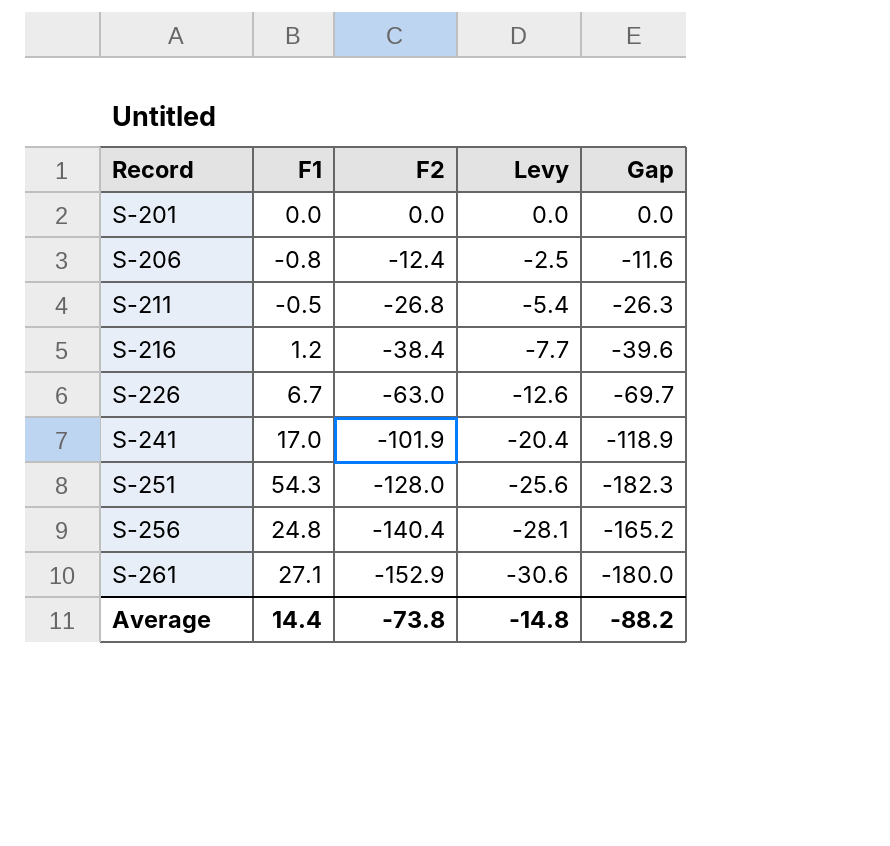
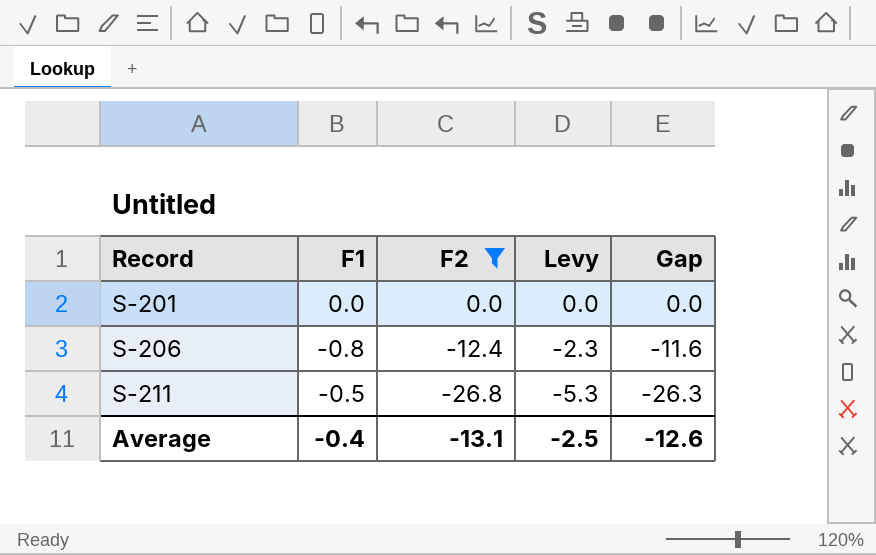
filter: none -> F2 >= -26.8
column Levy | formula: [F2] * 0.2 -> [Gap] * 0.2
Average | F1: 14.4 -> -0.4
Average | F2: -73.8 -> -13.1
Average | Levy: -14.8 -> -2.5
Average | Gap: -88.2 -> -12.6

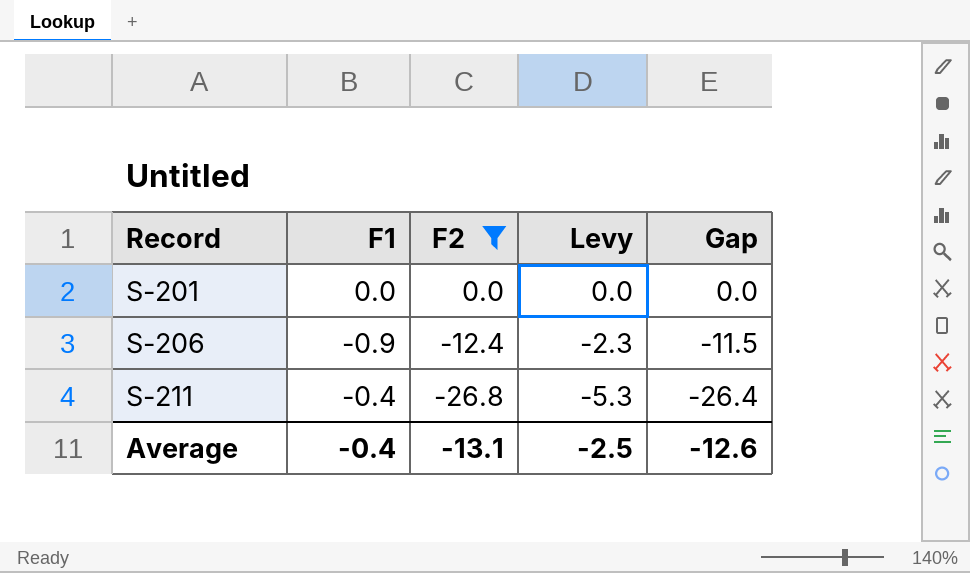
S-206 | F1: -0.8 -> -0.9
S-206 | Gap: -11.6 -> -11.5
S-211 | F1: -0.5 -> -0.4
S-211 | Gap: -26.3 -> -26.4

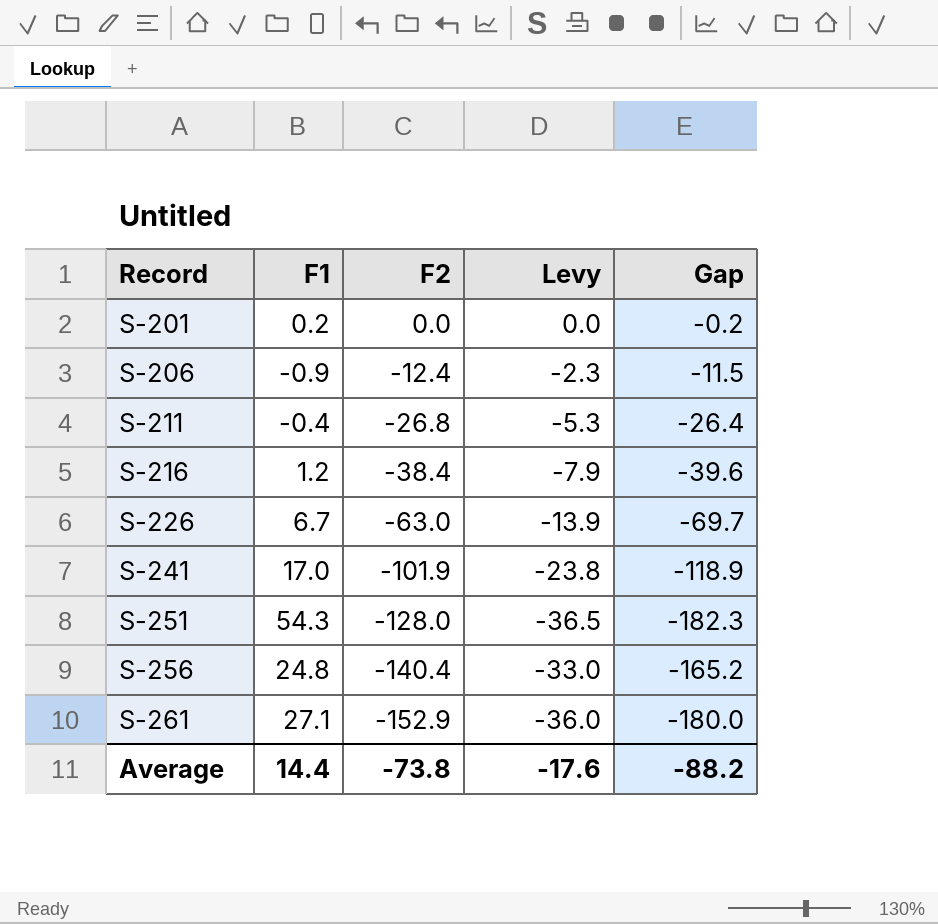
filter: F2 >= -26.8 -> none
S-201 | F1: 0.0 -> 0.2
S-201 | Gap: 0.0 -> -0.2
Average | F1: -0.4 -> 14.4
Average | F2: -13.1 -> -73.8
Average | Levy: -2.5 -> -17.6
Average | Gap: -12.6 -> -88.2

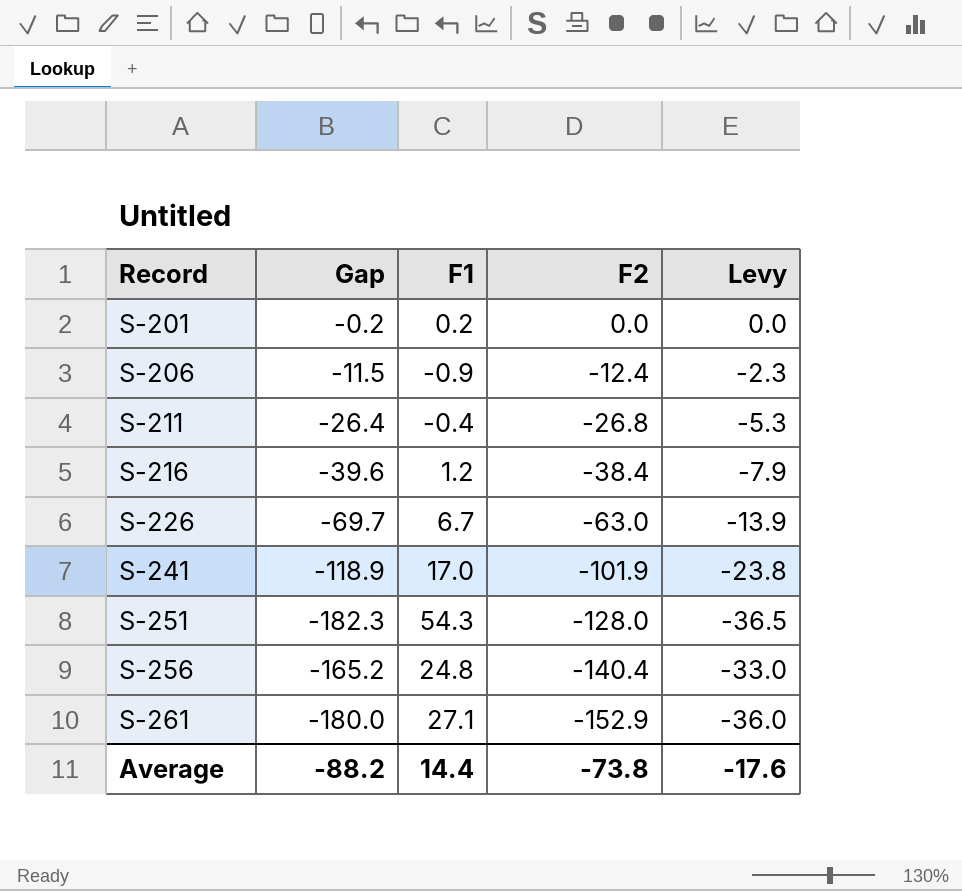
column Gap | position: 5 -> 2

